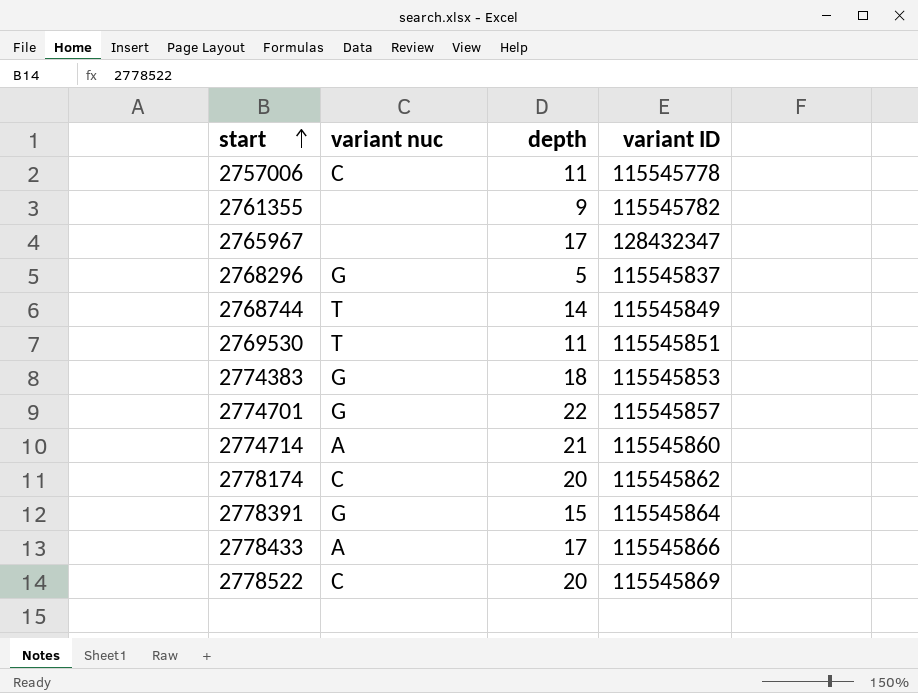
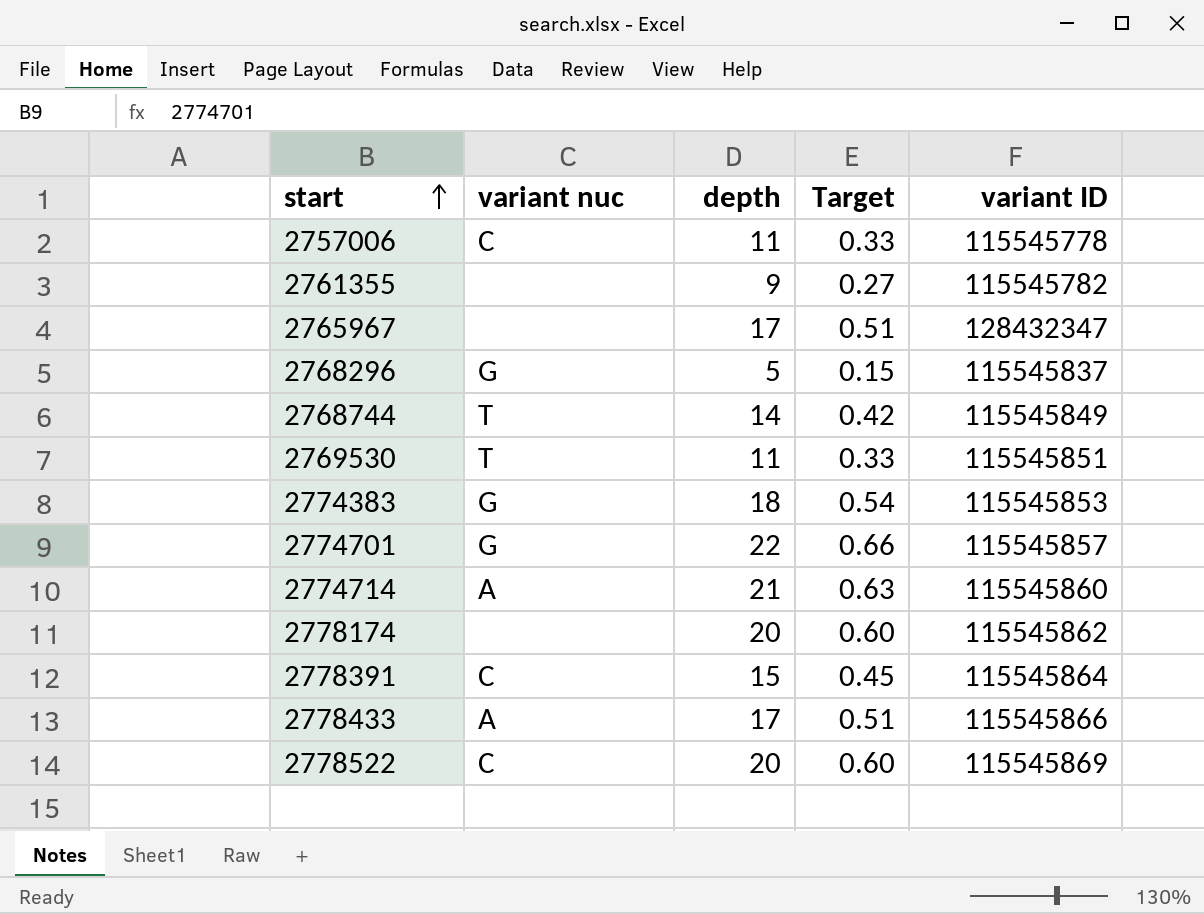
column Target | formula: none -> [depth] * 0.03
2778174 | variant nuc: C -> none
2778391 | variant nuc: G -> C

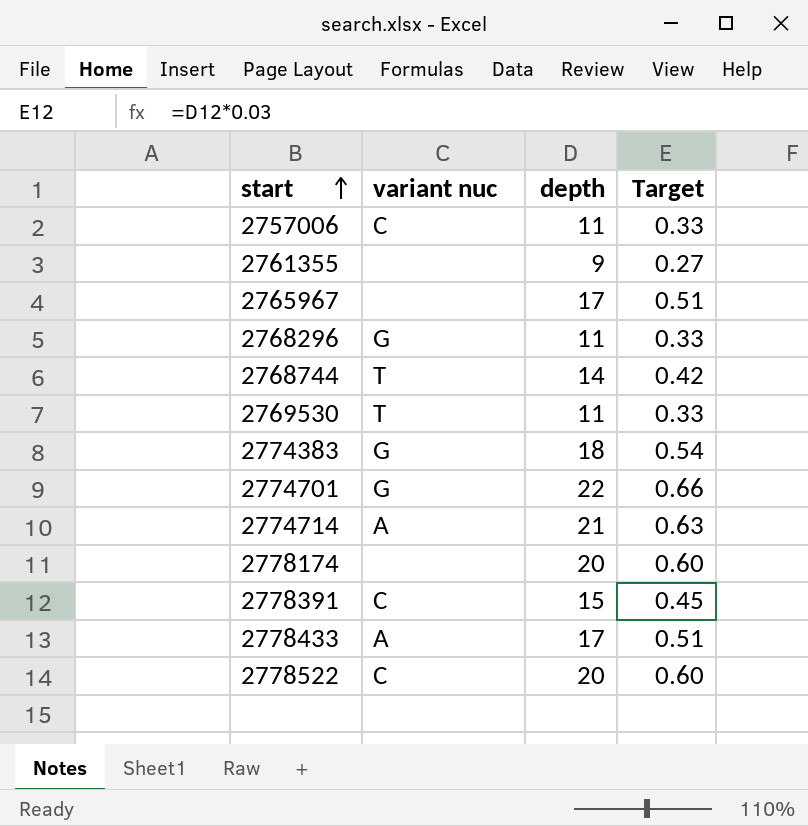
column variant ID | position: 5 -> none
2768296 | depth: 5 -> 11
2768296 | Target: 0.15 -> 0.33

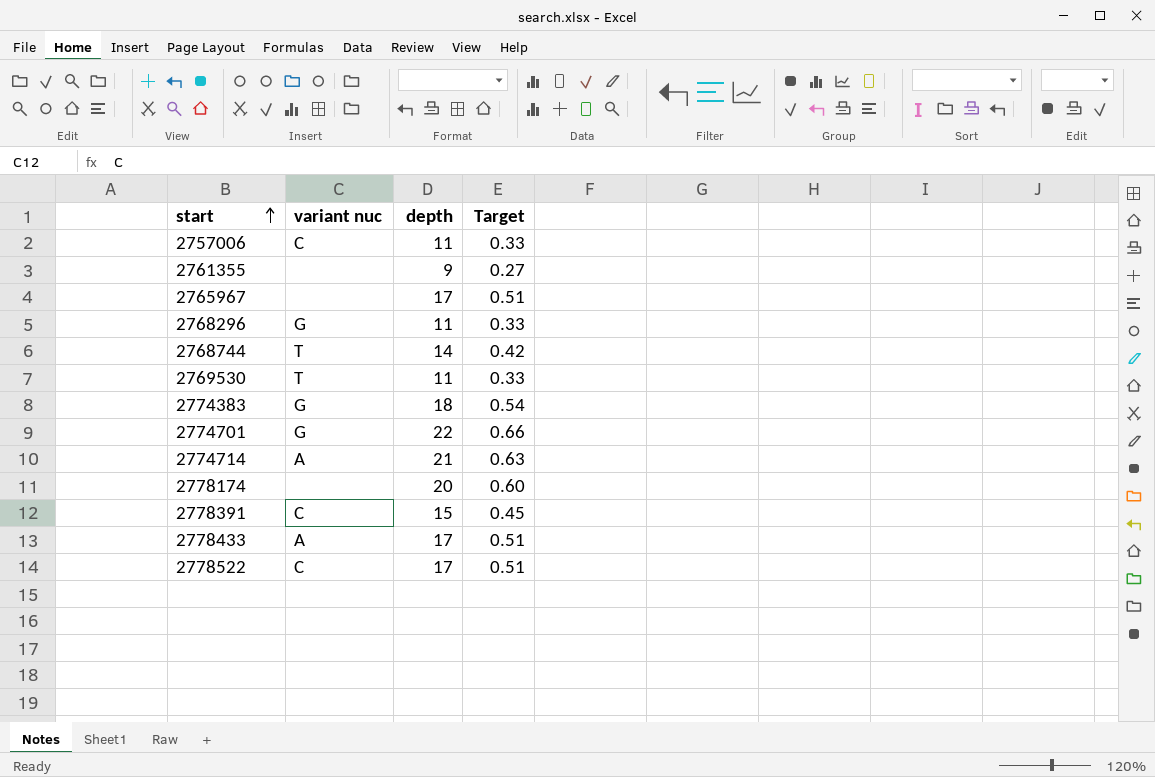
2778522 | depth: 20 -> 17
2778522 | Target: 0.60 -> 0.51

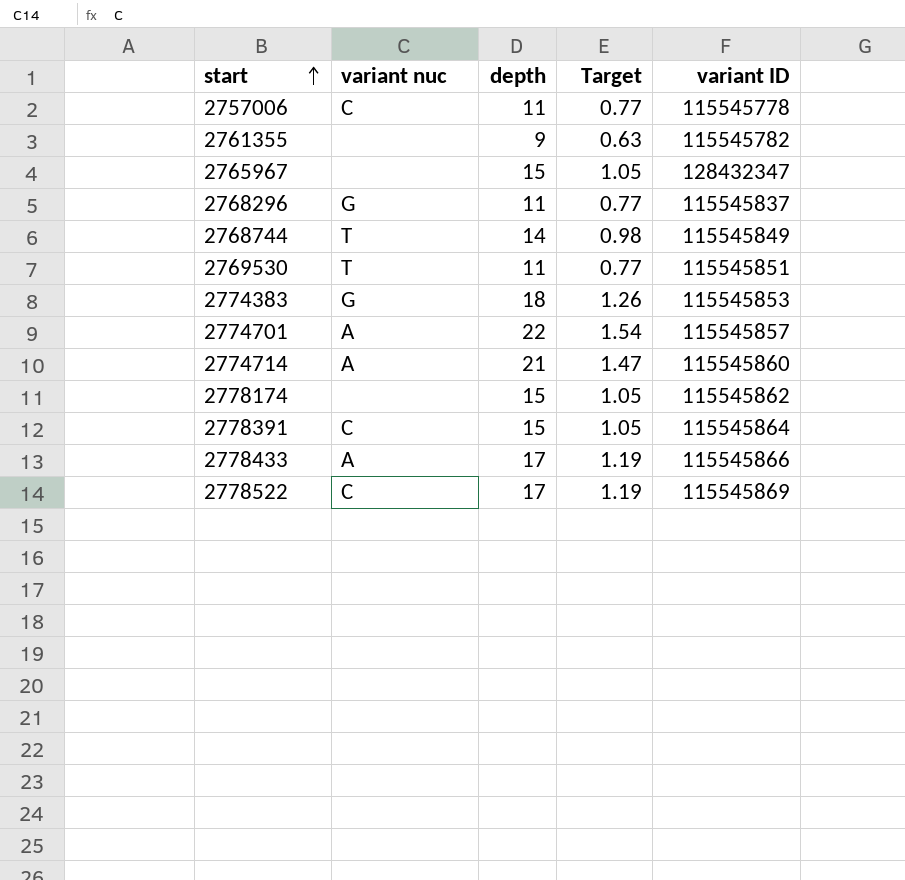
column Target | formula: [depth] * 0.03 -> [depth] * 0.07
column variant ID | position: none -> 5
2765967 | depth: 17 -> 15
2774701 | variant nuc: G -> A
2778174 | depth: 20 -> 15

